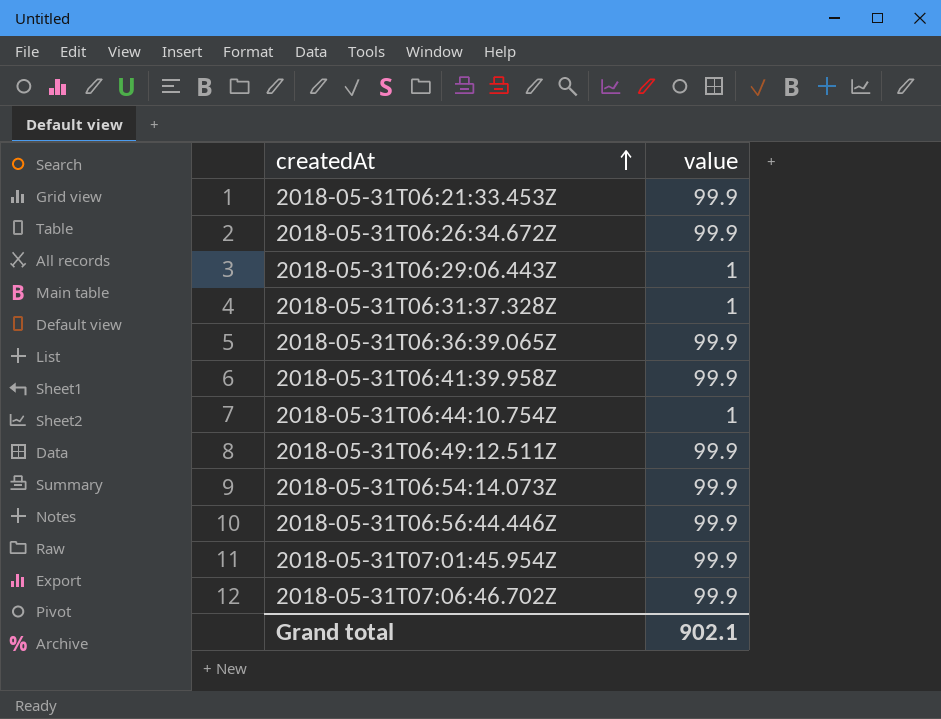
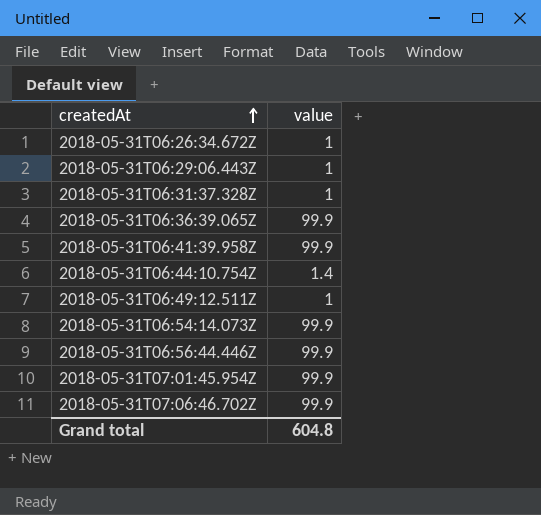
row 2018-05-31T06:21:33.453Z: 99.9 -> none
2018-05-31T06:26:34.672Z | value: 99.9 -> 1
2018-05-31T06:44:10.754Z | value: 1 -> 1.4
2018-05-31T06:49:12.511Z | value: 99.9 -> 1
Grand total | value: 902.1 -> 604.8

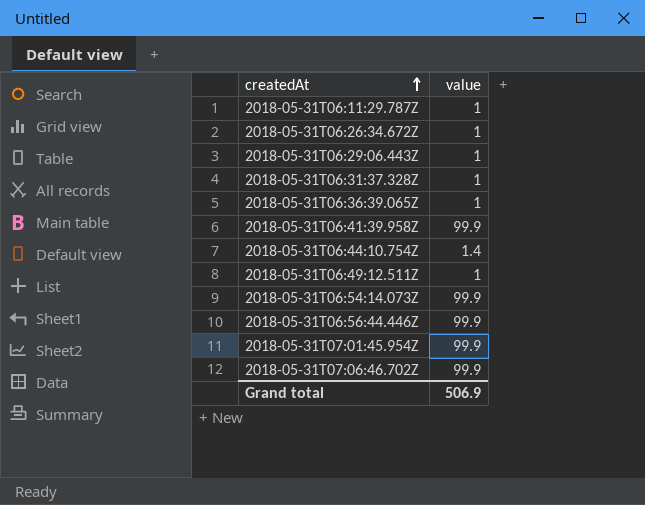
row 2018-05-31T06:11:29.787Z: none -> 1
2018-05-31T06:36:39.065Z | value: 99.9 -> 1
Grand total | value: 604.8 -> 506.9

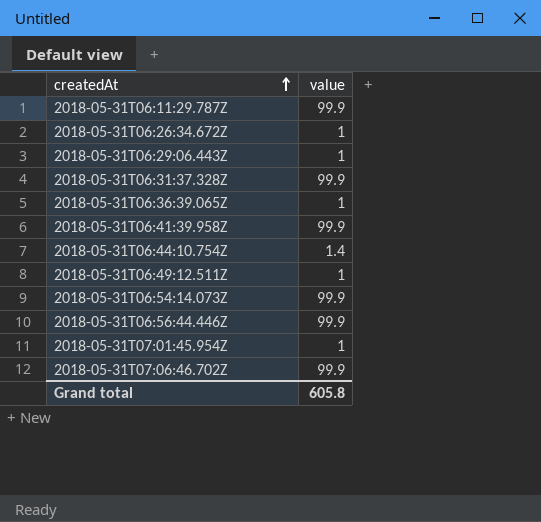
2018-05-31T06:11:29.787Z | value: 1 -> 99.9
2018-05-31T06:31:37.328Z | value: 1 -> 99.9
2018-05-31T07:01:45.954Z | value: 99.9 -> 1
Grand total | value: 506.9 -> 605.8

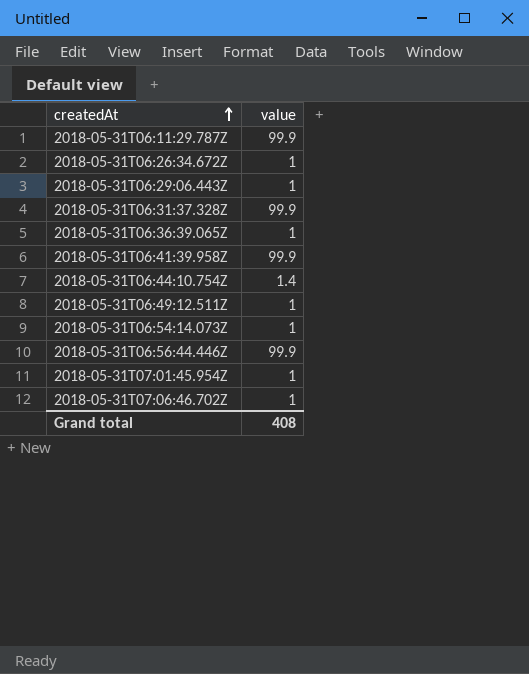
2018-05-31T06:54:14.073Z | value: 99.9 -> 1
2018-05-31T07:06:46.702Z | value: 99.9 -> 1
Grand total | value: 605.8 -> 408

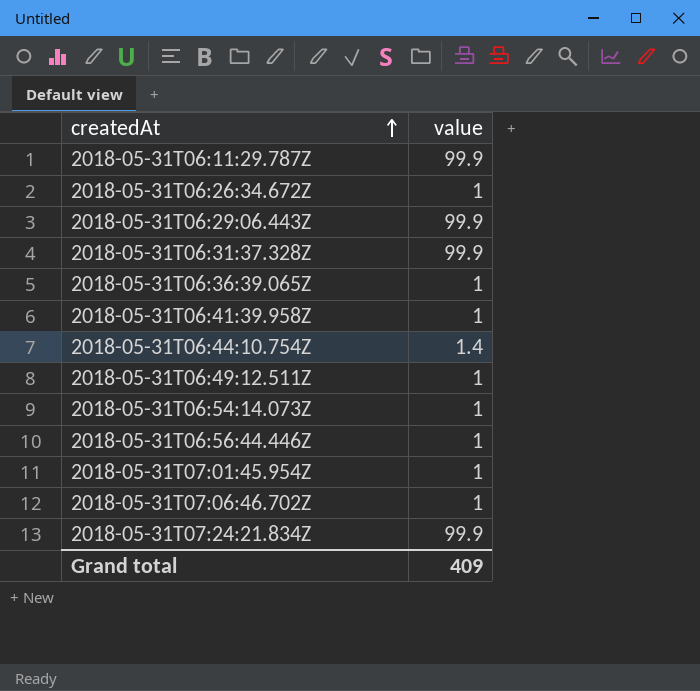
2018-05-31T06:29:06.443Z | value: 1 -> 99.9
2018-05-31T06:41:39.958Z | value: 99.9 -> 1
2018-05-31T06:56:44.446Z | value: 99.9 -> 1
row 2018-05-31T07:24:21.834Z: none -> 99.9
Grand total | value: 408 -> 409

